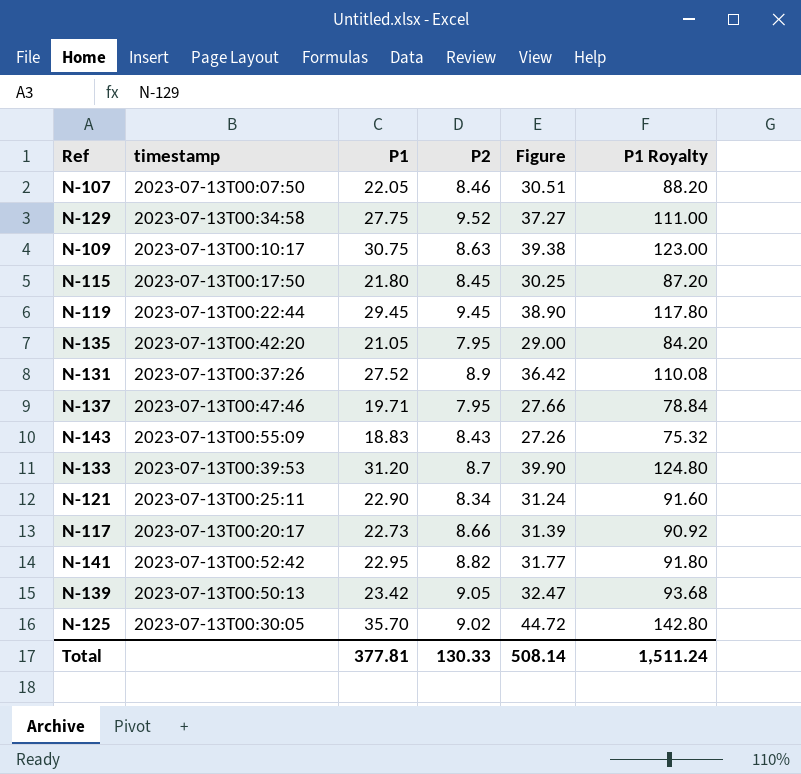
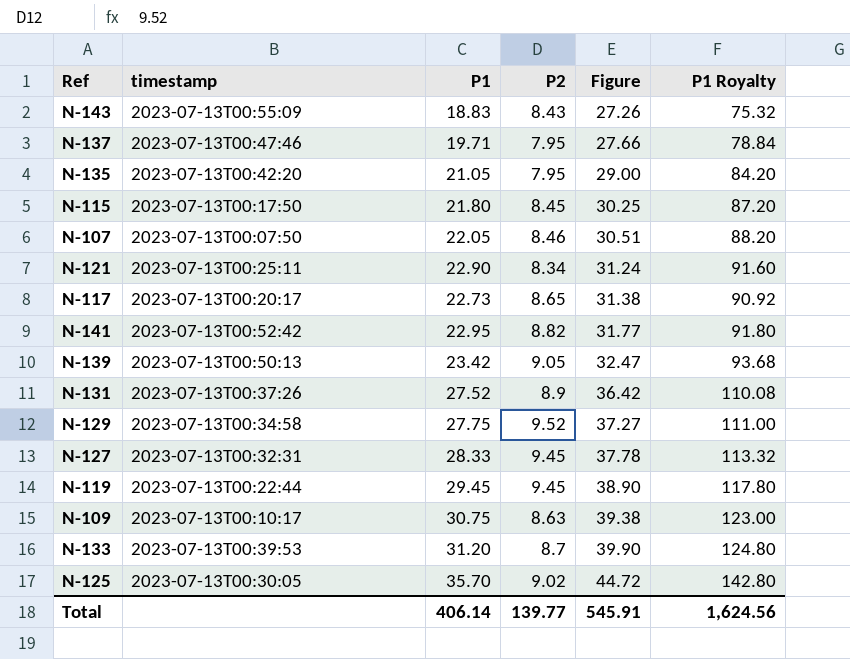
row order: none -> Figure ascending
N-117 | P2: 8.66 -> 8.65
N-117 | Figure: 31.39 -> 31.38
row N-127: none -> 2023-07-13T00:32:31 | 28.33 | 9.45 | 37.78 | 113.32
Total | P1: 377.81 -> 406.14
Total | P2: 130.33 -> 139.77
Total | Figure: 508.14 -> 545.91
Total | P1 Royalty: 1,511.24 -> 1,624.56

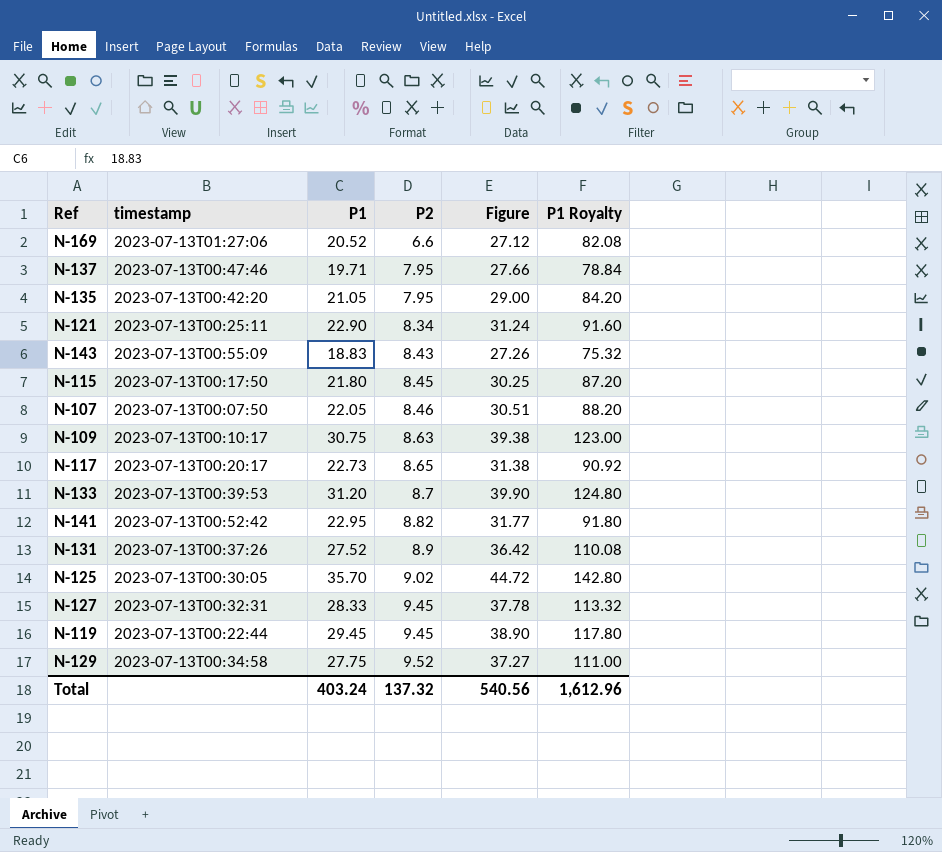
row order: Figure ascending -> P2 ascending
row N-139: 2023-07-13T00:50:13 | 23.42 | 9.05 | 32.47 | 93.68 -> none
row N-169: none -> 2023-07-13T01:27:06 | 20.52 | 6.6 | 27.12 | 82.08
Total | P1: 406.14 -> 403.24
Total | P2: 139.77 -> 137.32
Total | Figure: 545.91 -> 540.56
Total | P1 Royalty: 1,624.56 -> 1,612.96

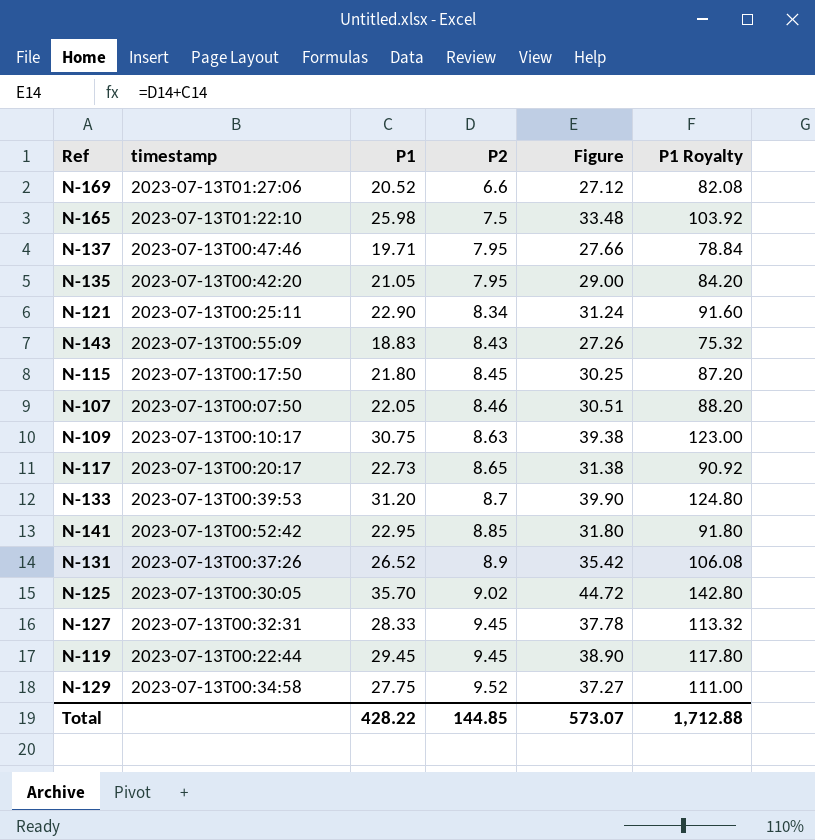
row N-165: none -> 2023-07-13T01:22:10 | 25.98 | 7.5 | 33.48 | 103.92
N-141 | P2: 8.82 -> 8.85
N-141 | Figure: 31.77 -> 31.80
N-131 | P1: 27.52 -> 26.52
N-131 | Figure: 36.42 -> 35.42
N-131 | P1 Royalty: 110.08 -> 106.08
Total | P1: 403.24 -> 428.22
Total | P2: 137.32 -> 144.85
Total | Figure: 540.56 -> 573.07
Total | P1 Royalty: 1,612.96 -> 1,712.88

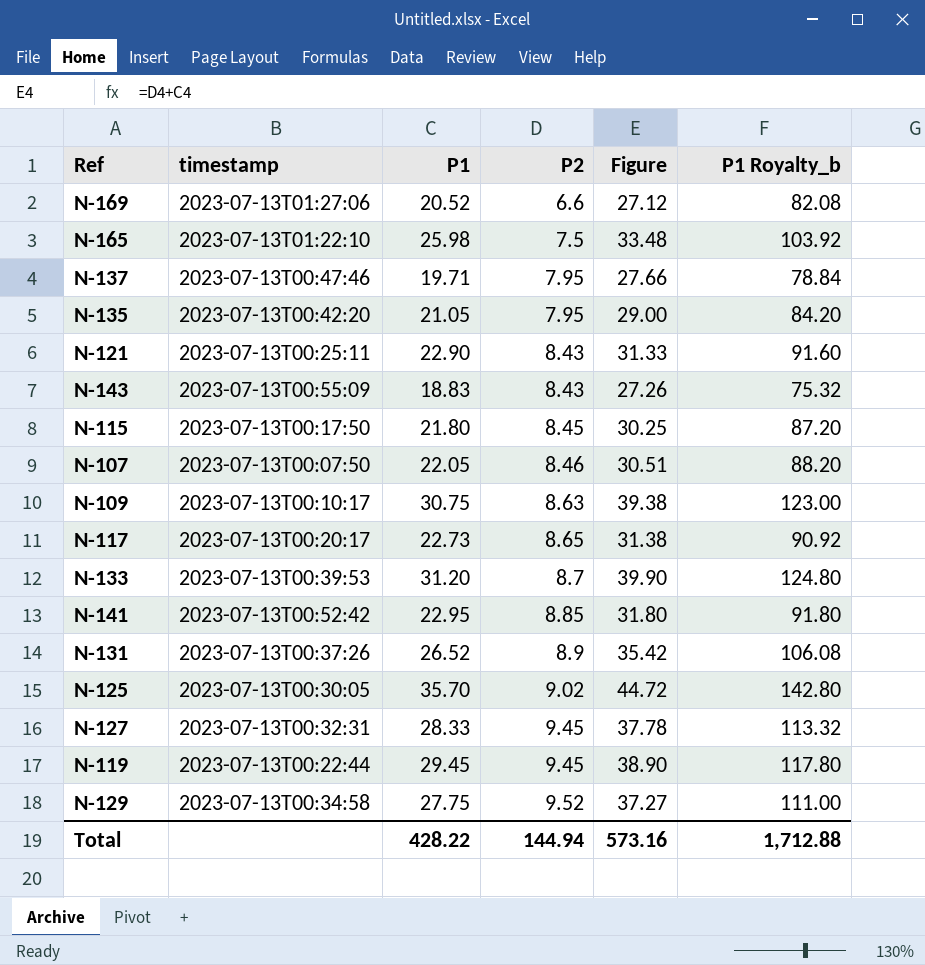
column name: P1 Royalty -> P1 Royalty_b
N-121 | P2: 8.34 -> 8.43
N-121 | Figure: 31.24 -> 31.33
Total | P2: 144.85 -> 144.94
Total | Figure: 573.07 -> 573.16

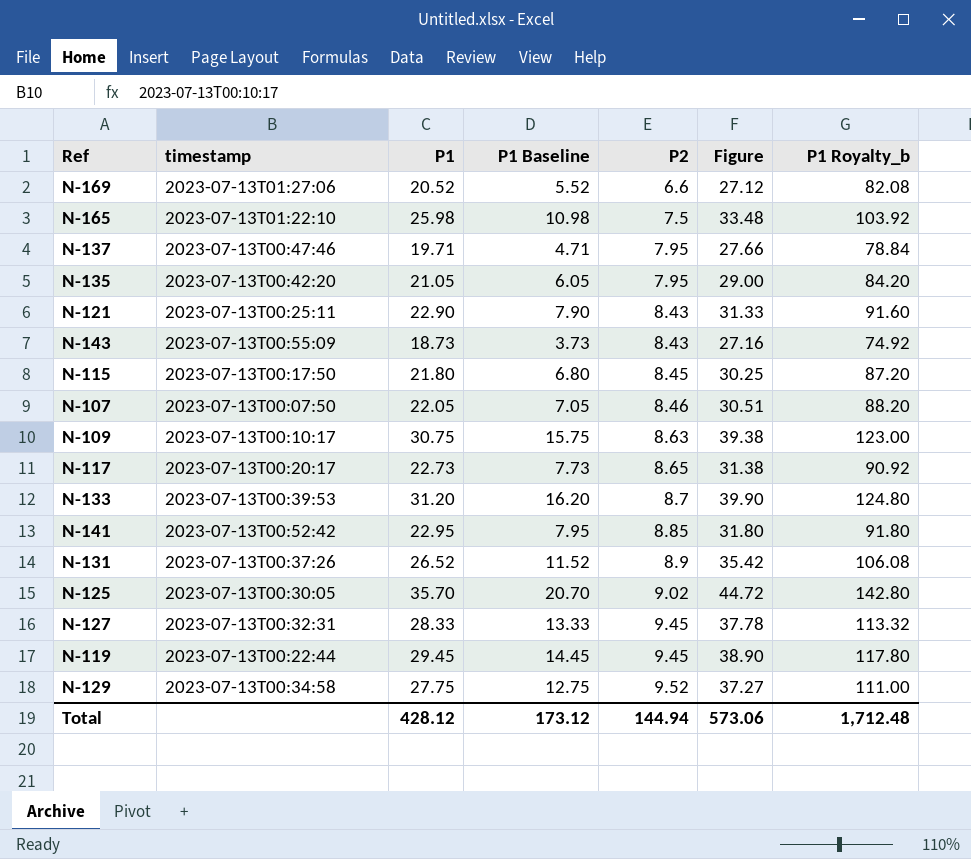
column P1 Baseline | formula: none -> [P1] - 15
N-143 | P1: 18.83 -> 18.73
N-143 | Figure: 27.26 -> 27.16
N-143 | P1 Royalty_b: 75.32 -> 74.92
Total | P1: 428.22 -> 428.12
Total | Figure: 573.16 -> 573.06
Total | P1 Royalty_b: 1,712.88 -> 1,712.48

